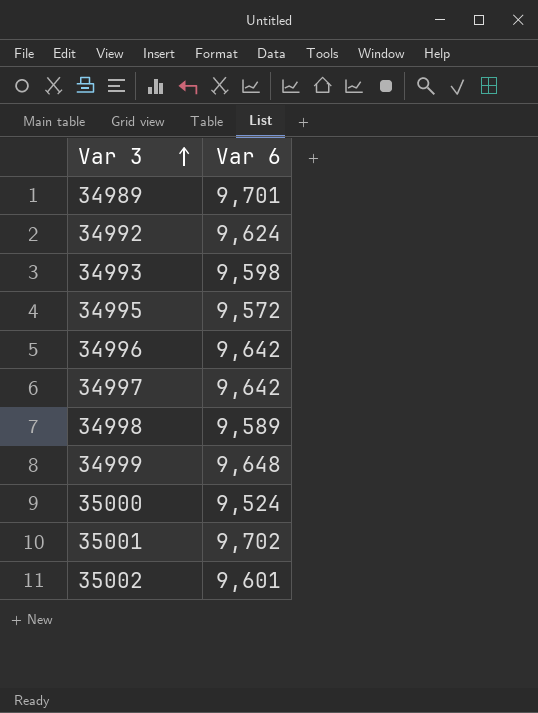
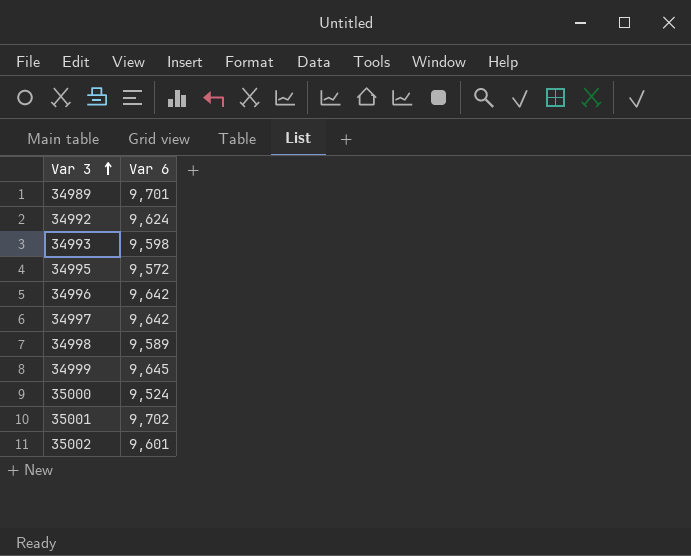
34999 | Var 6: 9,648 -> 9,645

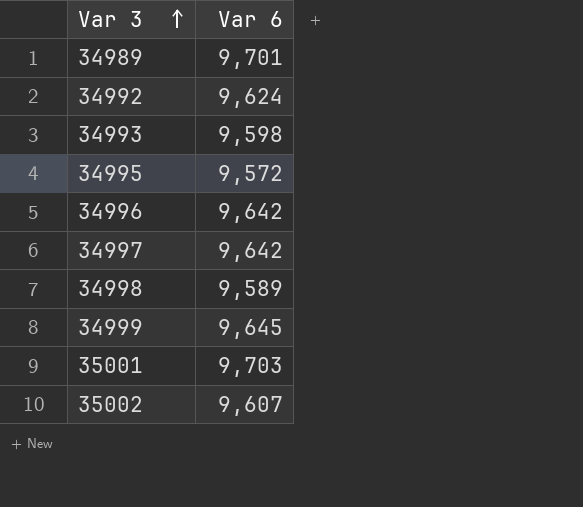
row 35000: 9,524 -> none
35001 | Var 6: 9,702 -> 9,703
35002 | Var 6: 9,601 -> 9,607

